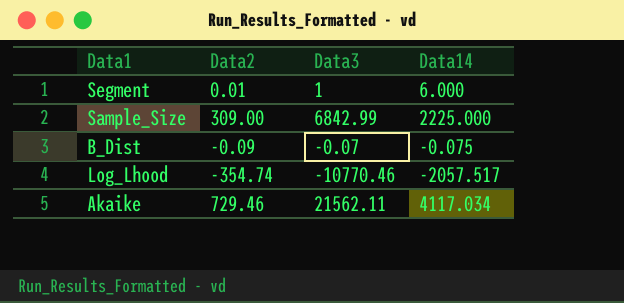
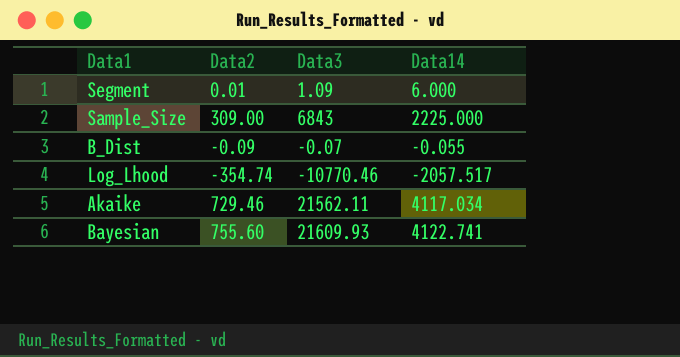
Segment | Data3: 1 -> 1.09
Sample_Size | Data3: 6842.99 -> 6843
B_Dist | Data14: -0.075 -> -0.055
row Bayesian: none -> 755.60 | 21609.93 | 4122.741

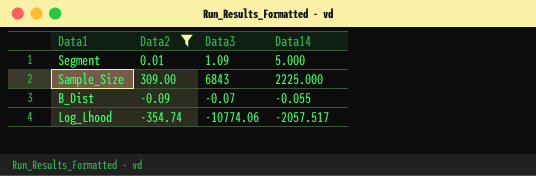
filter: none -> Data2 <= 309.00
Segment | Data14: 6.000 -> 5.000
Log_Lhood | Data3: -10770.46 -> -10774.06

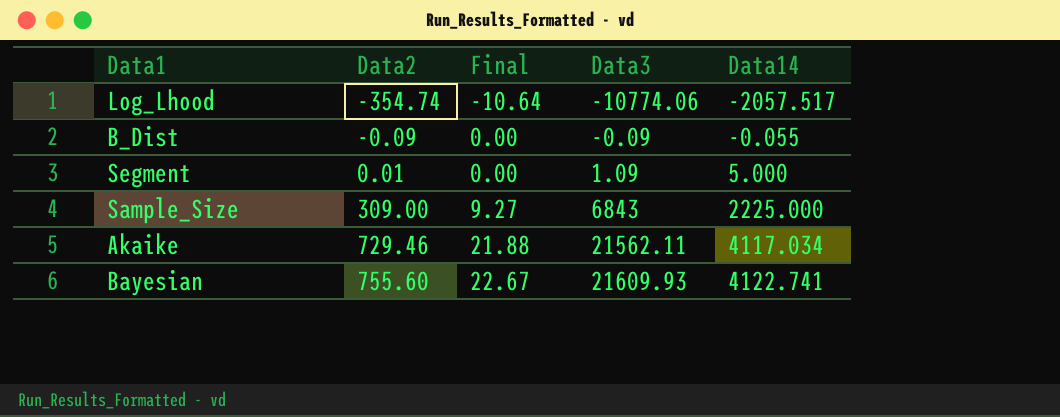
filter: Data2 <= 309.00 -> none
row order: none -> Data2 ascending
column Final | formula: none -> [Data2] * 0.03
B_Dist | Data3: -0.07 -> -0.09

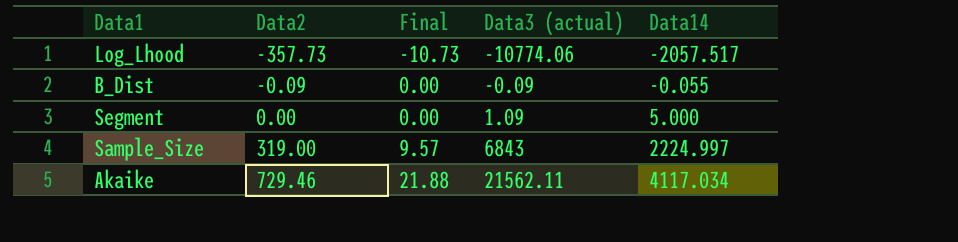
column name: Data3 -> Data3 (actual)
row Bayesian: 755.60 | 22.67 | 21609.93 | 4122.741 -> none
Log_Lhood | Data2: -354.74 -> -357.73
Log_Lhood | Final: -10.64 -> -10.73
Segment | Data2: 0.01 -> 0.00
Sample_Size | Data2: 309.00 -> 319.00
Sample_Size | Final: 9.27 -> 9.57
Sample_Size | Data14: 2225.000 -> 2224.997

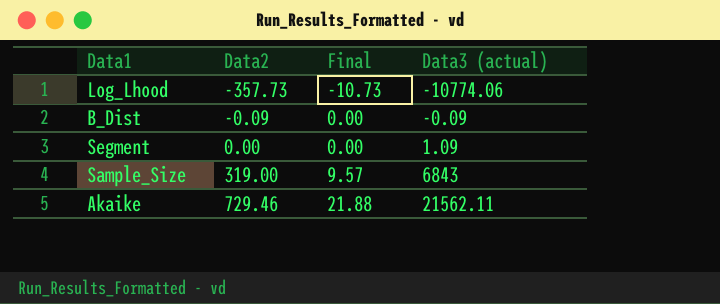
column Data14 | position: 5 -> none

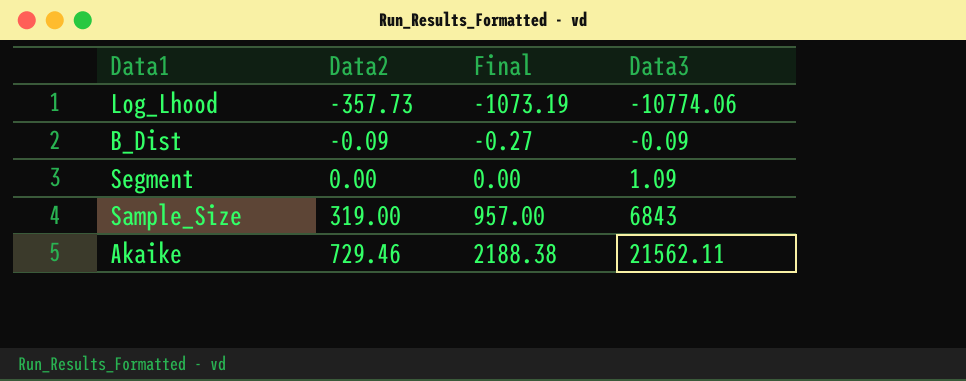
column Final | formula: [Data2] * 0.03 -> [Data2] * 3
column name: Data3 (actual) -> Data3

